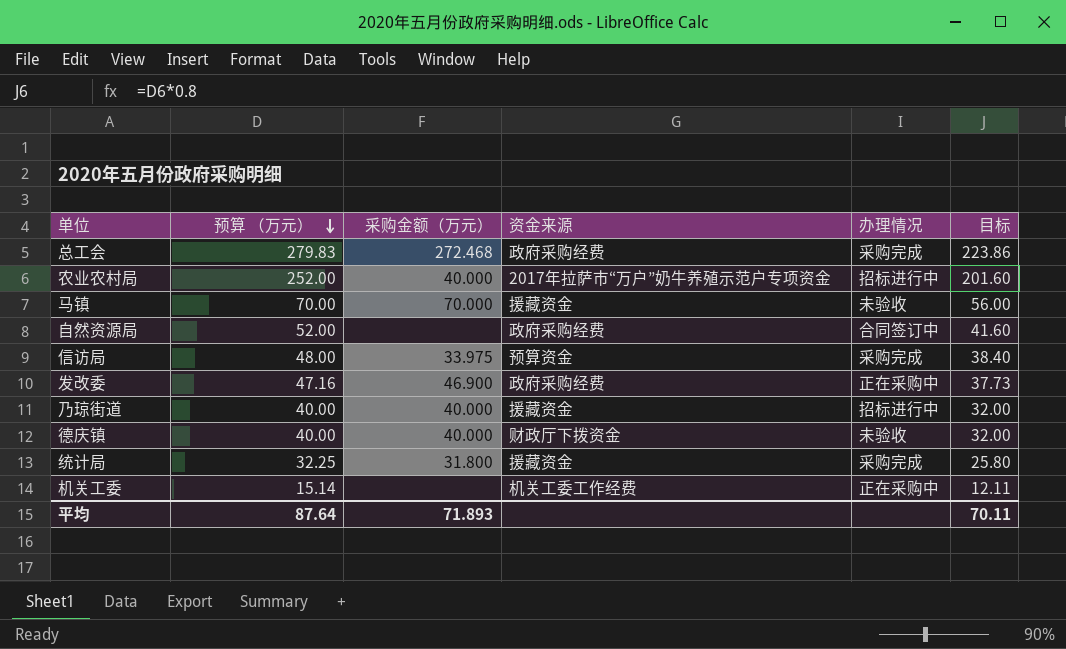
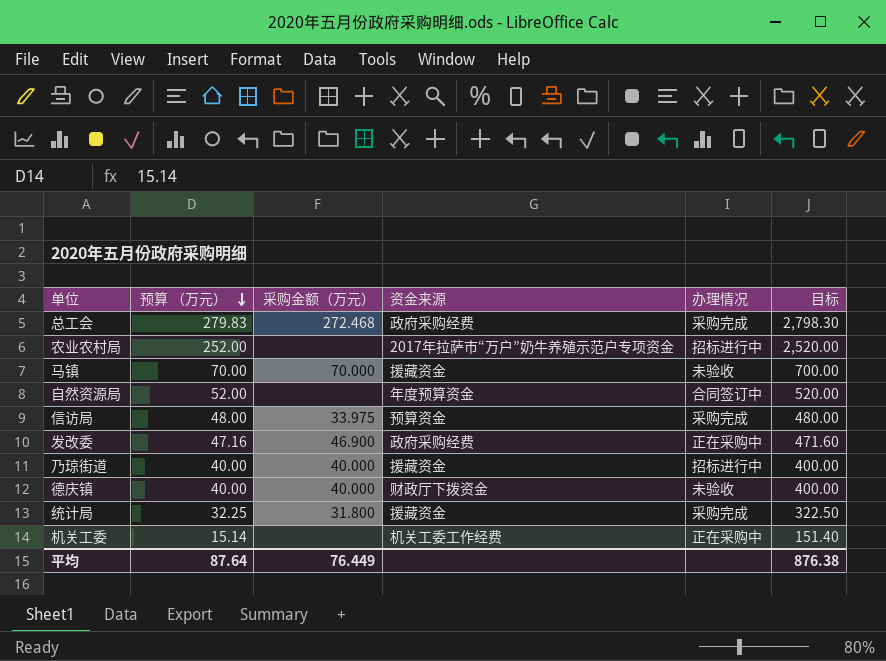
column 目标 | formula: [预算 （万元）] * 0.8 -> [预算 （万元）] * 10
农业农村局 | 采购金额（万元）: 40.000 -> none
自然资源局 | 资金来源: 政府采购经费 -> 年度预算资金
平均 | 采购金额（万元）: 71.893 -> 76.449
平均 | 目标: 70.11 -> 876.38

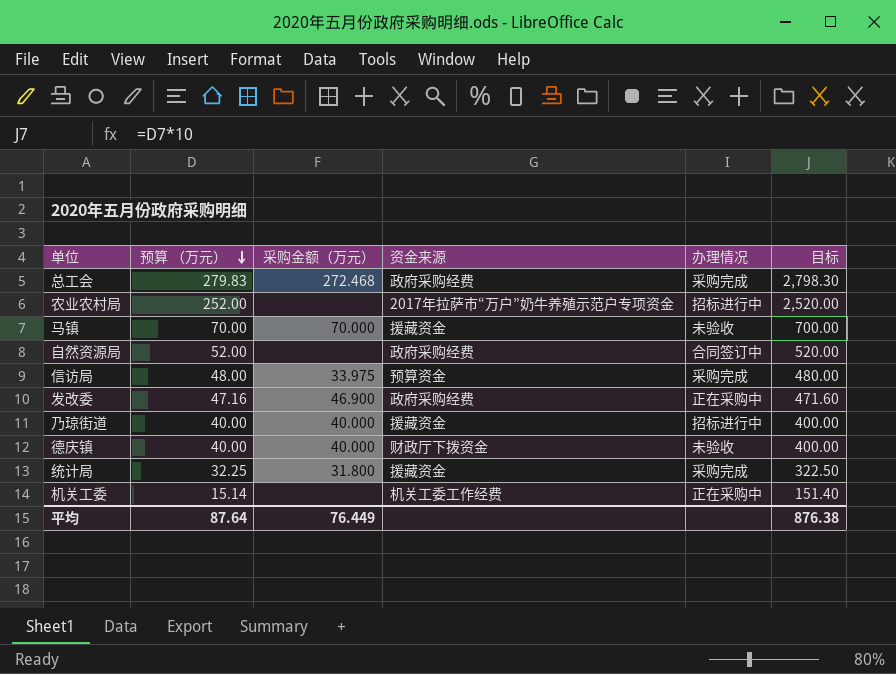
自然资源局 | 资金来源: 年度预算资金 -> 政府采购经费

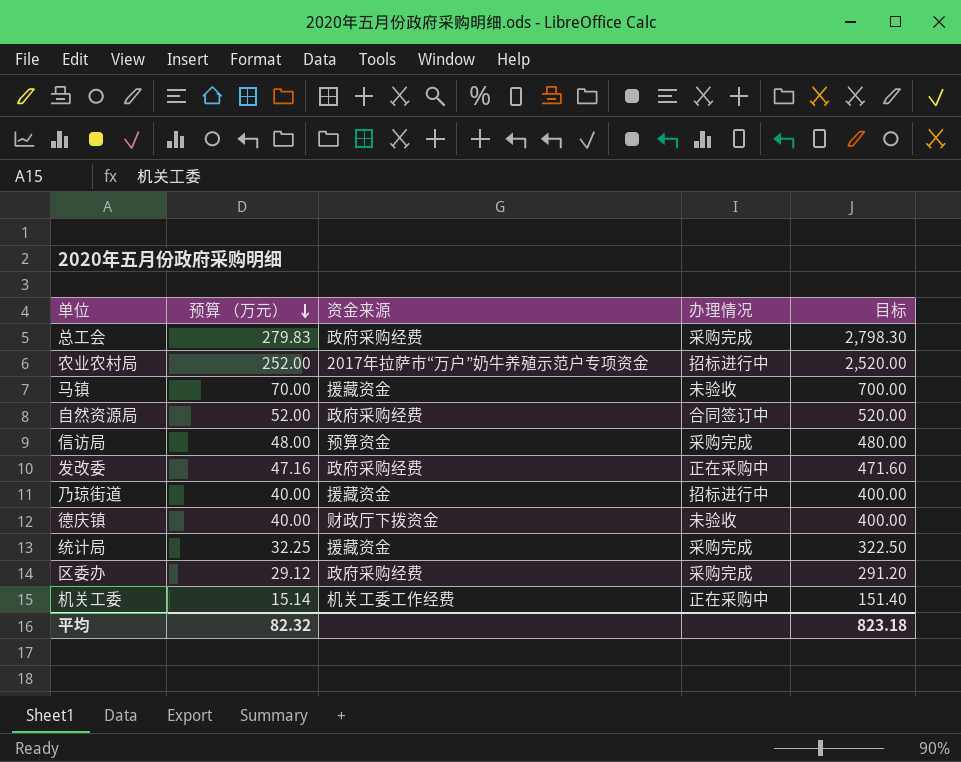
column 采购金额（万元） | position: 3 -> none
row 区委办: none -> 29.12 | 政府采购经费 | 采购完成 | 291.20
平均 | 预算 （万元）: 87.64 -> 82.32
平均 | 目标: 876.38 -> 823.18

